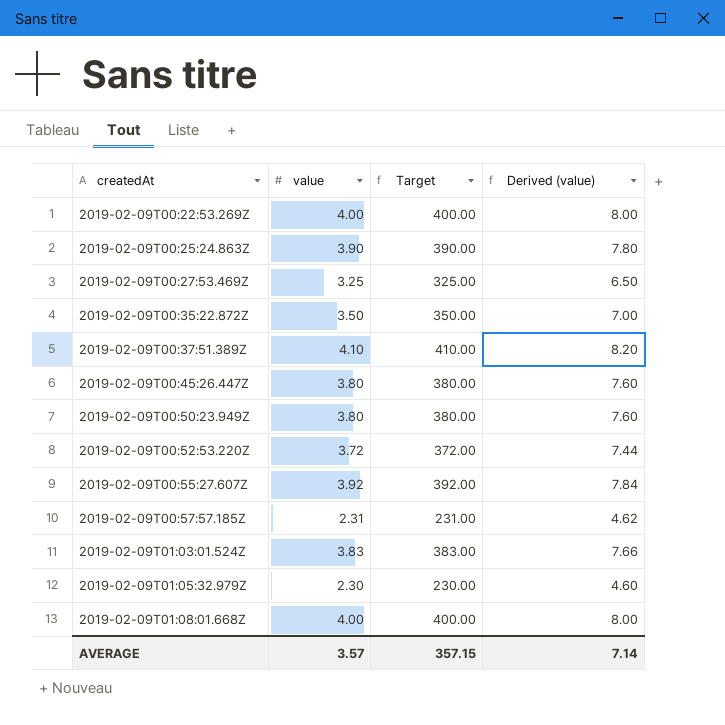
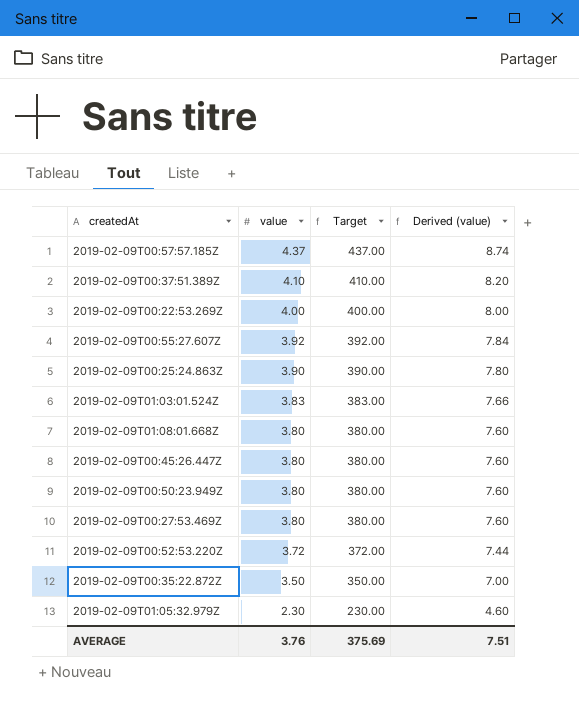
row order: createdAt ascending -> value descending
2019-02-09T00:57:57.185Z | value: 2.31 -> 4.37
2019-02-09T00:57:57.185Z | Target: 231.00 -> 437.00
2019-02-09T00:57:57.185Z | Derived (value): 4.62 -> 8.74
2019-02-09T01:08:01.668Z | value: 4.00 -> 3.80
2019-02-09T01:08:01.668Z | Target: 400.00 -> 380.00
2019-02-09T01:08:01.668Z | Derived (value): 8.00 -> 7.60
2019-02-09T00:27:53.469Z | value: 3.25 -> 3.80
2019-02-09T00:27:53.469Z | Target: 325.00 -> 380.00
2019-02-09T00:27:53.469Z | Derived (value): 6.50 -> 7.60
AVERAGE | value: 3.57 -> 3.76
AVERAGE | Target: 357.15 -> 375.69
AVERAGE | Derived (value): 7.14 -> 7.51

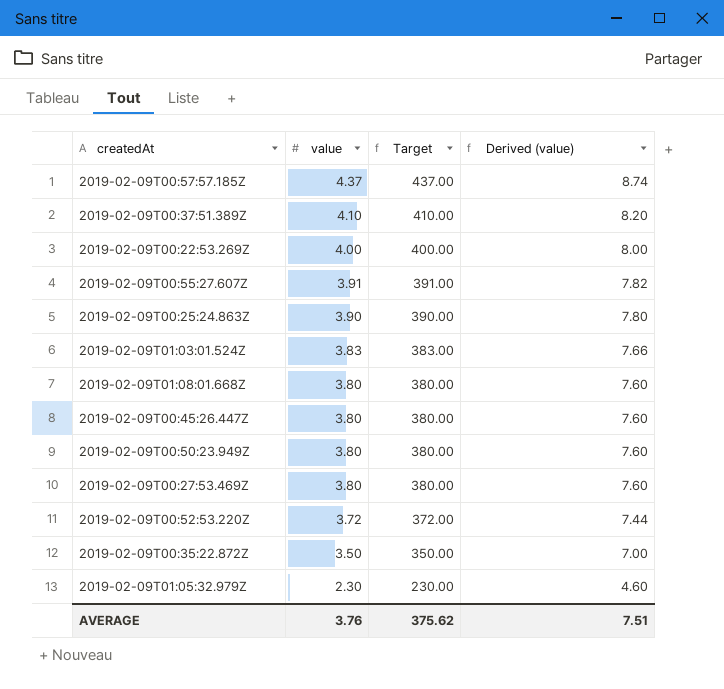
2019-02-09T00:55:27.607Z | value: 3.92 -> 3.91
2019-02-09T00:55:27.607Z | Target: 392.00 -> 391.00
2019-02-09T00:55:27.607Z | Derived (value): 7.84 -> 7.82
AVERAGE | Target: 375.69 -> 375.62

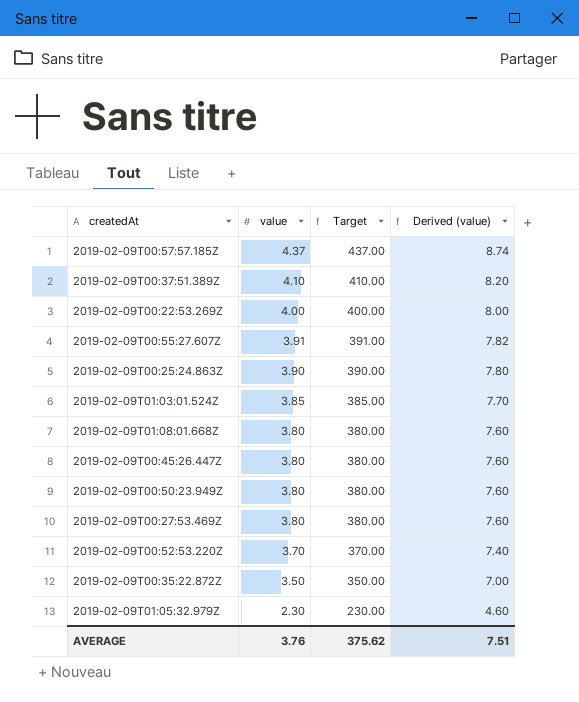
2019-02-09T01:03:01.524Z | value: 3.83 -> 3.85
2019-02-09T01:03:01.524Z | Target: 383.00 -> 385.00
2019-02-09T01:03:01.524Z | Derived (value): 7.66 -> 7.70
2019-02-09T00:52:53.220Z | value: 3.72 -> 3.70
2019-02-09T00:52:53.220Z | Target: 372.00 -> 370.00
2019-02-09T00:52:53.220Z | Derived (value): 7.44 -> 7.40

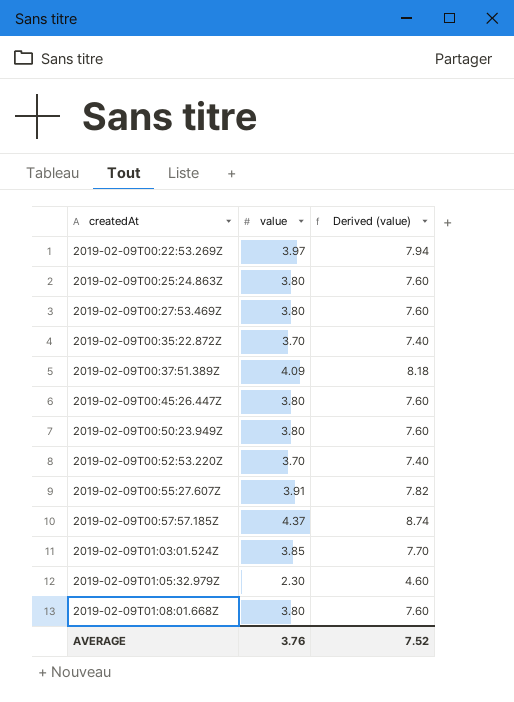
row order: value descending -> createdAt ascending
column Target | formula: [value] * 100 -> none
2019-02-09T00:22:53.269Z | value: 4.00 -> 3.97
2019-02-09T00:22:53.269Z | Derived (value): 8.00 -> 7.94
2019-02-09T00:25:24.863Z | value: 3.90 -> 3.80
2019-02-09T00:25:24.863Z | Derived (value): 7.80 -> 7.60
2019-02-09T00:35:22.872Z | value: 3.50 -> 3.70
2019-02-09T00:35:22.872Z | Derived (value): 7.00 -> 7.40
2019-02-09T00:37:51.389Z | value: 4.10 -> 4.09
2019-02-09T00:37:51.389Z | Derived (value): 8.20 -> 8.18
AVERAGE | Derived (value): 7.51 -> 7.52

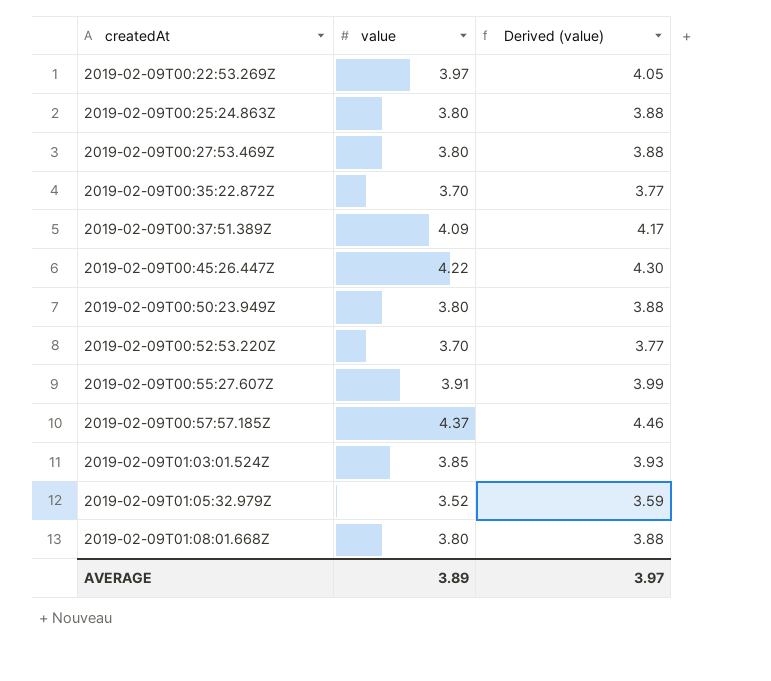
column Derived (value) | formula: [value] * 2 -> [value] * 1.02
2019-02-09T00:45:26.447Z | value: 3.80 -> 4.22
2019-02-09T01:05:32.979Z | value: 2.30 -> 3.52
AVERAGE | value: 3.76 -> 3.89
AVERAGE | Derived (value): 7.52 -> 3.97

